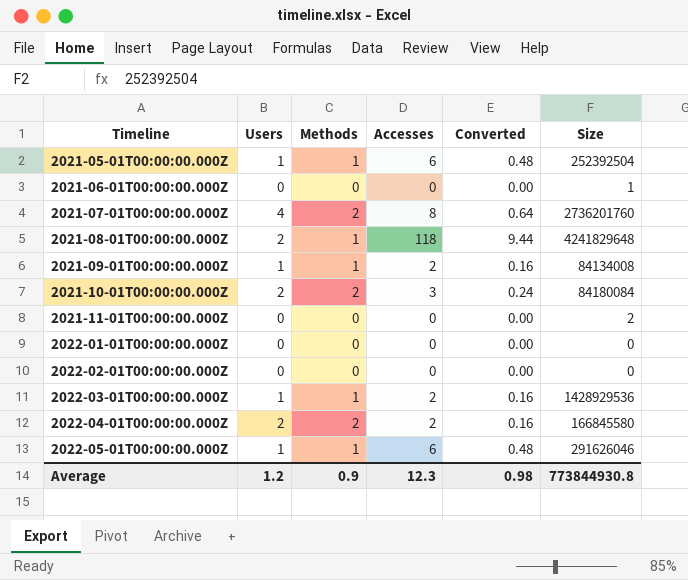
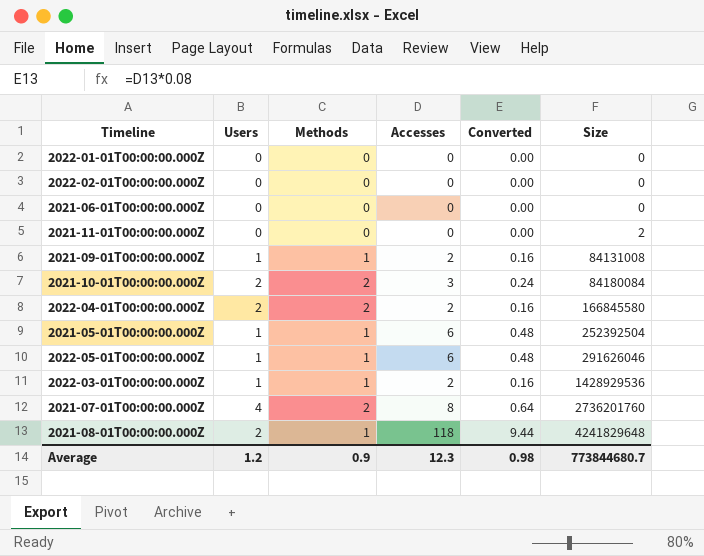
row order: Timeline ascending -> Size ascending
2021-06-01T00:00:00.000Z | Size: 1 -> 0
2021-09-01T00:00:00.000Z | Size: 84134008 -> 84131008
Average | Size: 773844930.8 -> 773844680.7

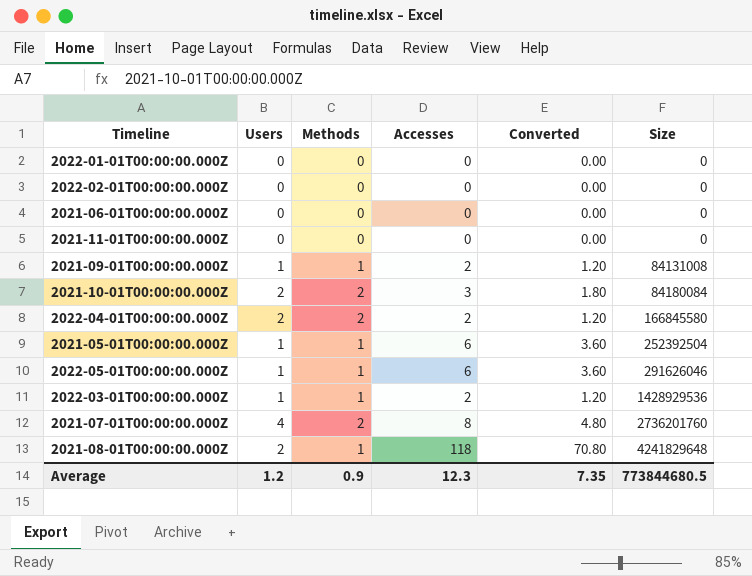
column Converted | formula: [Accesses] * 0.08 -> [Accesses] * 0.6
2021-11-01T00:00:00.000Z | Size: 2 -> 0
Average | Converted: 0.98 -> 7.35
Average | Size: 773844680.7 -> 773844680.5

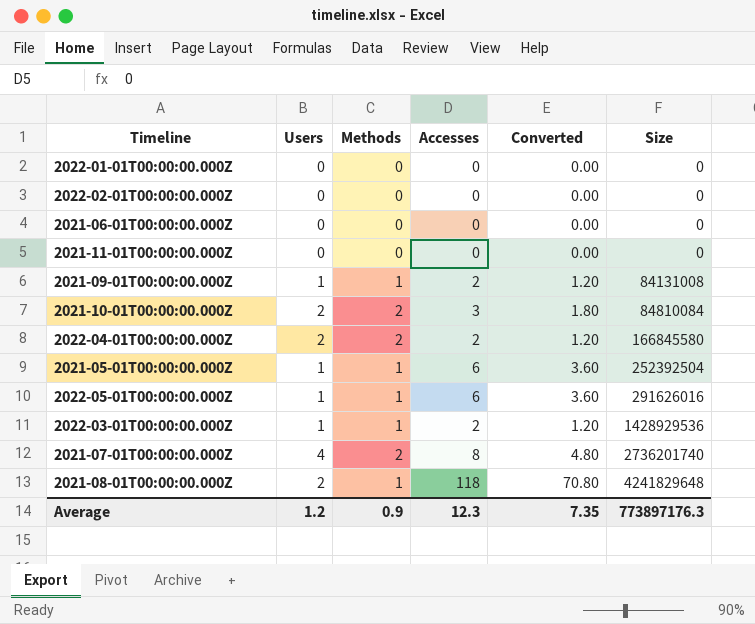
2021-10-01T00:00:00.000Z | Size: 84180084 -> 84810084
2022-05-01T00:00:00.000Z | Size: 291626046 -> 291626016
2021-07-01T00:00:00.000Z | Size: 2736201760 -> 2736201740
Average | Size: 773844680.5 -> 773897176.3

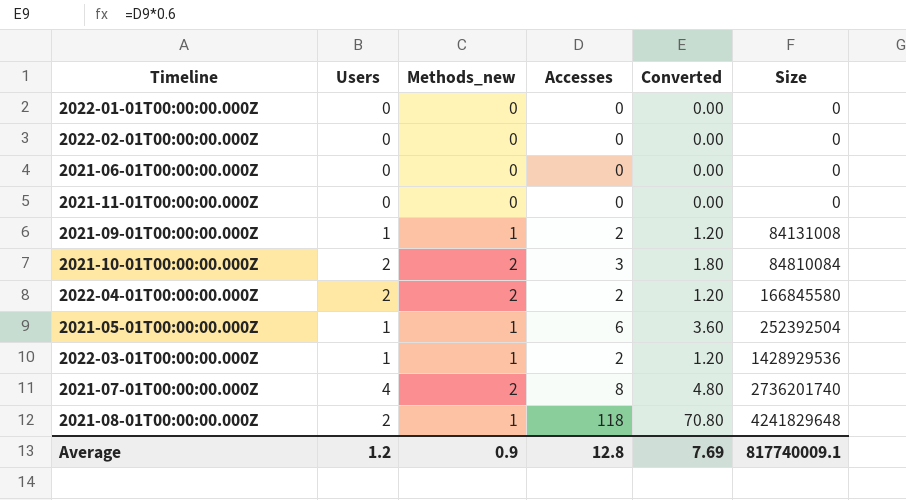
column name: Methods -> Methods_new
row 2022-05-01T00:00:00.000Z: 1 | 1 | 6 | 3.60 | 291626016 -> none
Average | Accesses: 12.3 -> 12.8
Average | Converted: 7.35 -> 7.69
Average | Size: 773897176.3 -> 817740009.1

